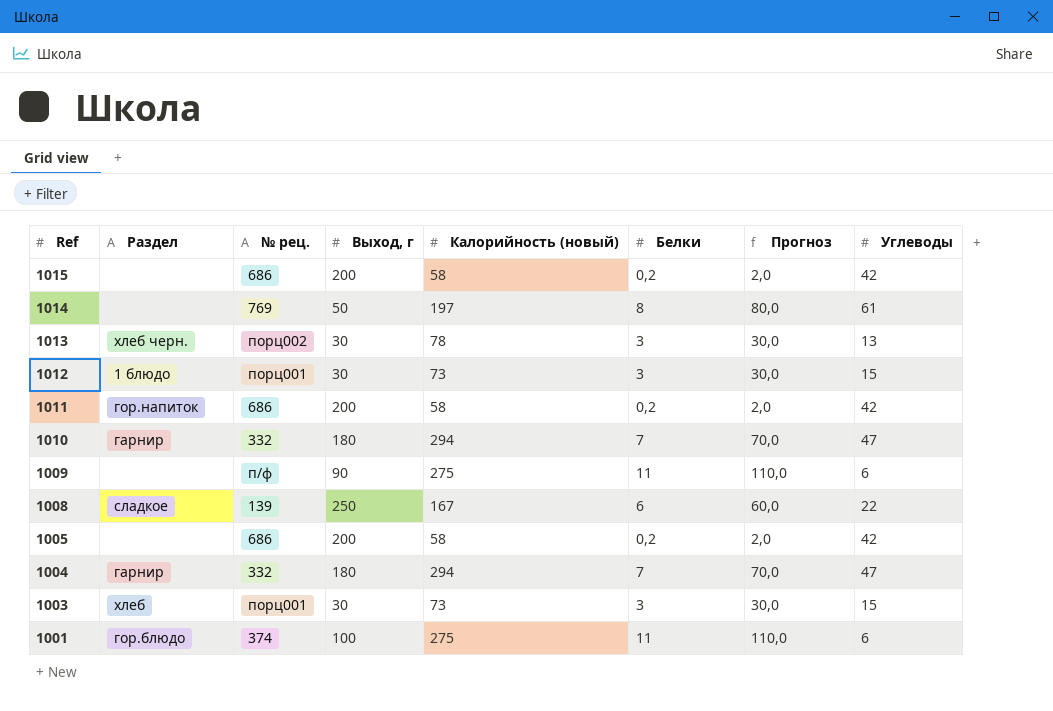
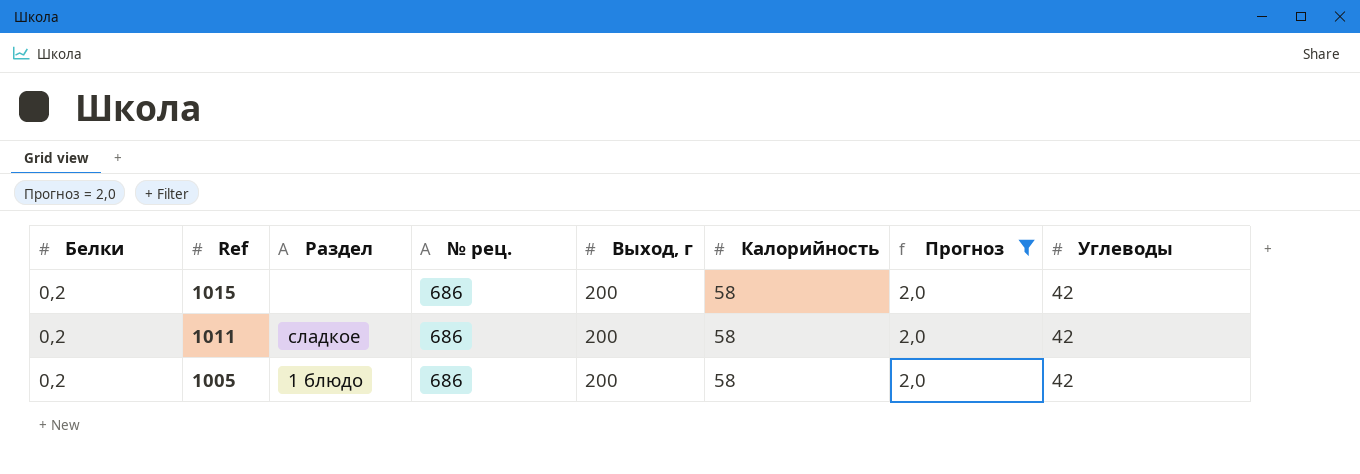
filter: none -> Прогноз = 2,0
column Белки | position: 6 -> 1
column name: Калорийность (новый) -> Калорийность
1011 | Раздел: гор.напиток -> сладкое
1005 | Раздел: none -> 1 блюдо

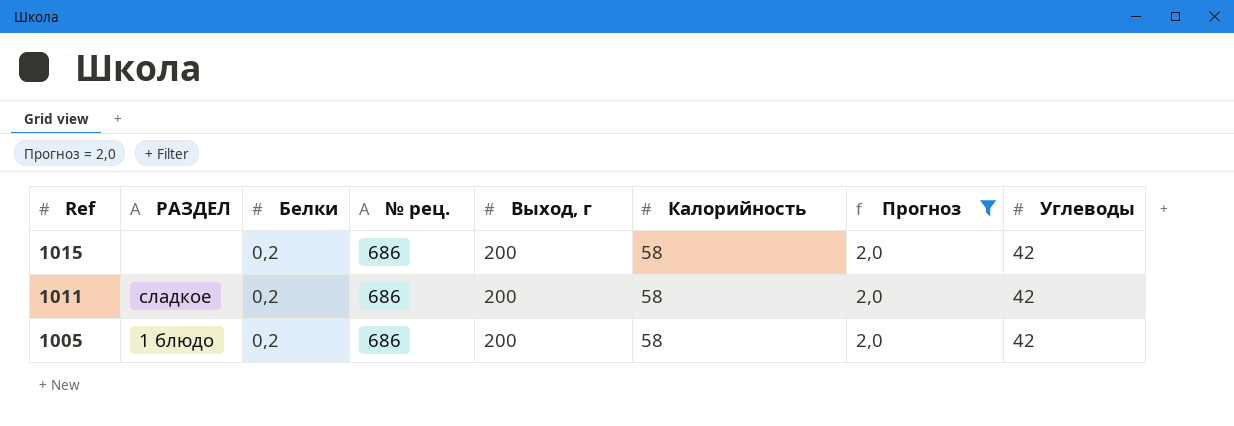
column name: Раздел -> РАЗДЕЛ
column Белки | position: 1 -> 3

